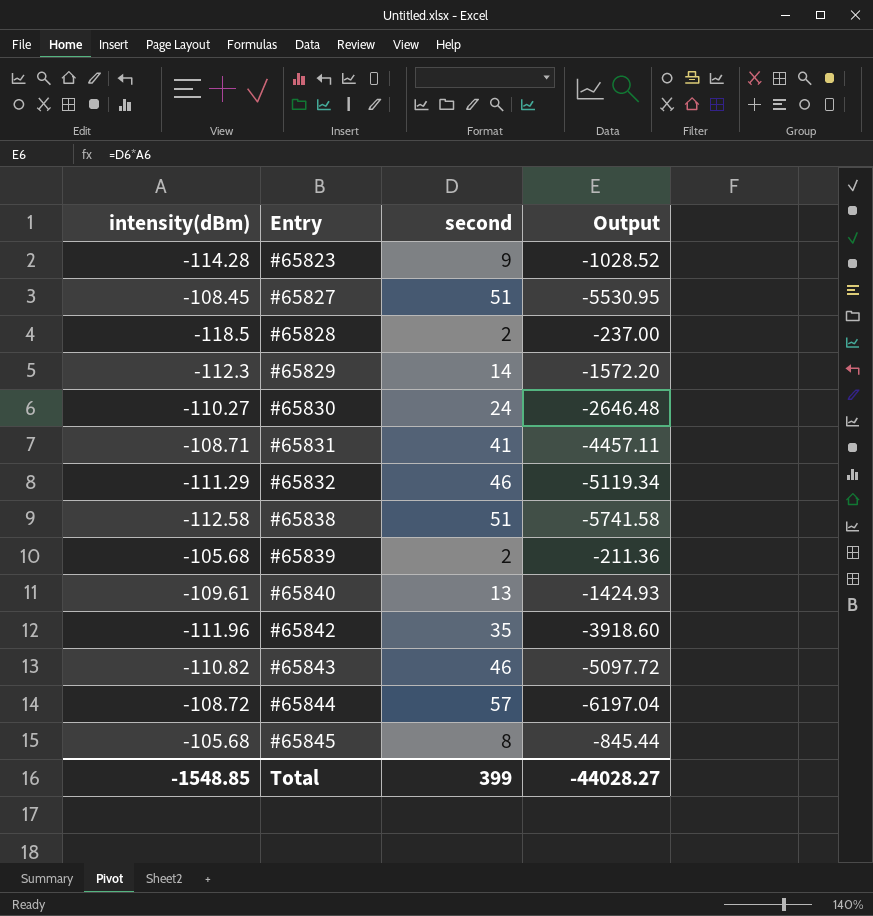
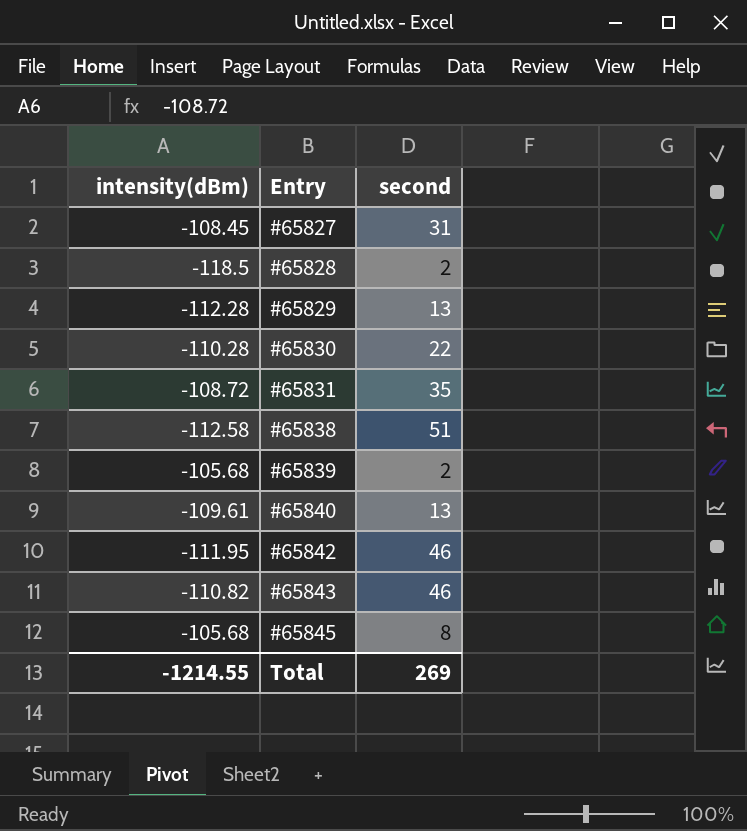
column Output | formula: [intensity(dBm)] * [second] -> none
row #65823: -114.28 | 9 | -1028.52 -> none
row #65832: -111.29 | 46 | -5119.34 -> none
row #65844: -108.72 | 57 | -6197.04 -> none
#65827 | second: 51 -> 31
#65829 | intensity(dBm): -112.3 -> -112.28
#65829 | second: 14 -> 13
#65830 | intensity(dBm): -110.27 -> -110.28
#65830 | second: 24 -> 22
#65831 | intensity(dBm): -108.71 -> -108.72
#65831 | second: 41 -> 35
#65842 | intensity(dBm): -111.96 -> -111.95
#65842 | second: 35 -> 46
Total | intensity(dBm): -1548.85 -> -1214.55
Total | second: 399 -> 269

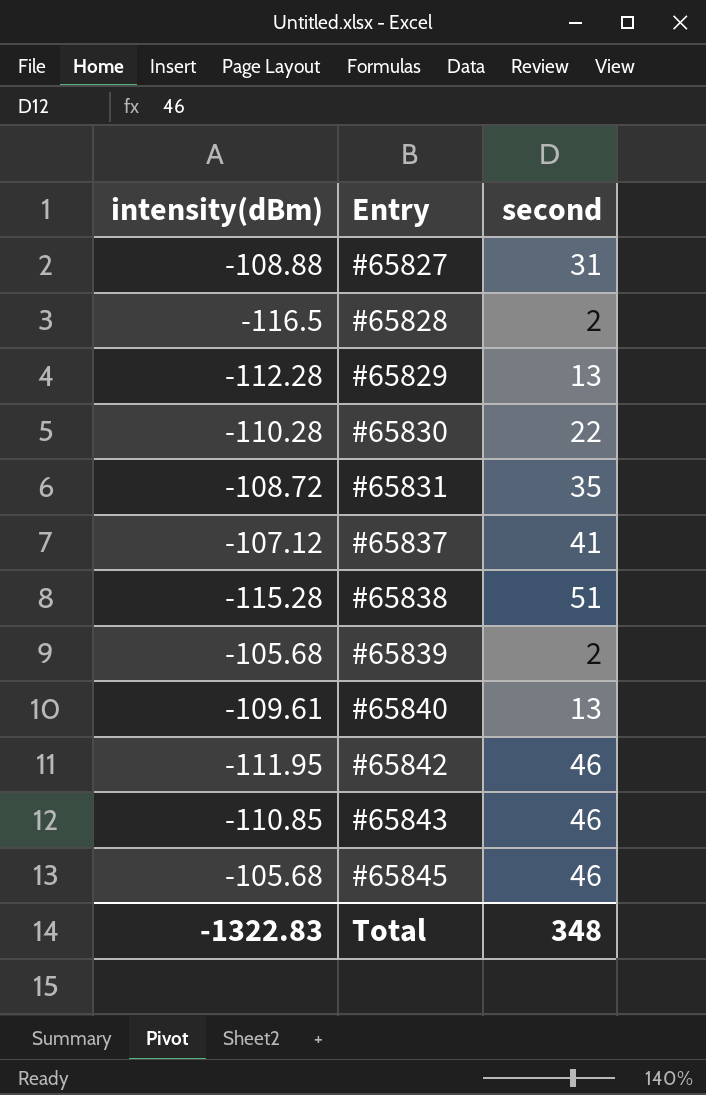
#65827 | intensity(dBm): -108.45 -> -108.88
#65828 | intensity(dBm): -118.5 -> -116.5
row #65837: none -> -107.12 | 41
#65838 | intensity(dBm): -112.58 -> -115.28
#65843 | intensity(dBm): -110.82 -> -110.85
#65845 | second: 8 -> 46
Total | intensity(dBm): -1214.55 -> -1322.83
Total | second: 269 -> 348

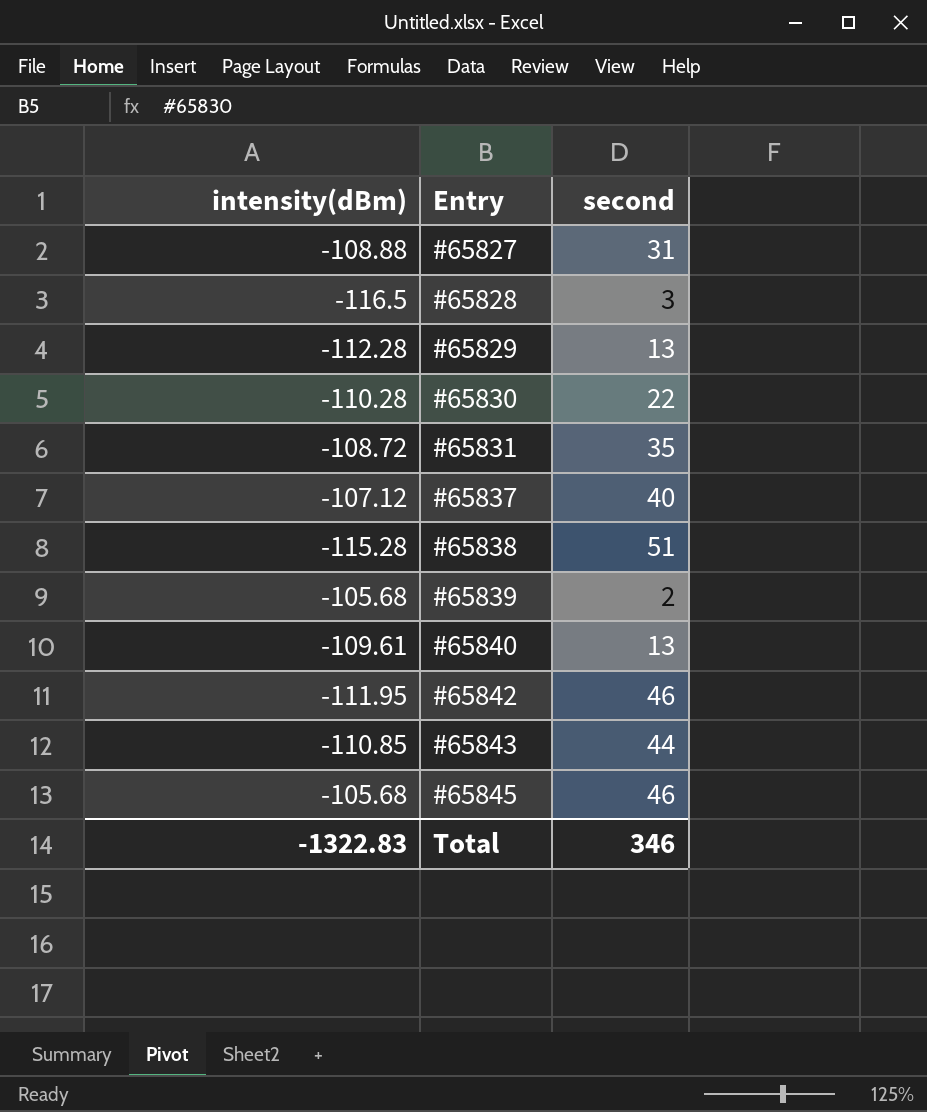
#65828 | second: 2 -> 3
#65837 | second: 41 -> 40
#65843 | second: 46 -> 44
Total | second: 348 -> 346

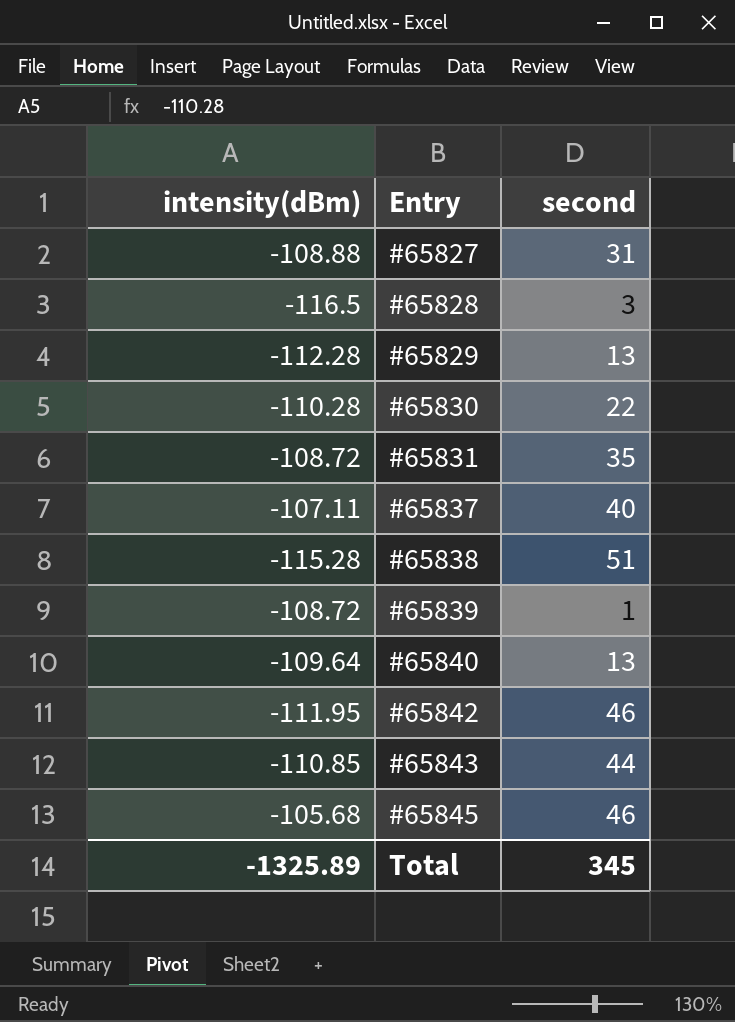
#65837 | intensity(dBm): -107.12 -> -107.11
#65839 | intensity(dBm): -105.68 -> -108.72
#65839 | second: 2 -> 1
#65840 | intensity(dBm): -109.61 -> -109.64
Total | intensity(dBm): -1322.83 -> -1325.89
Total | second: 346 -> 345

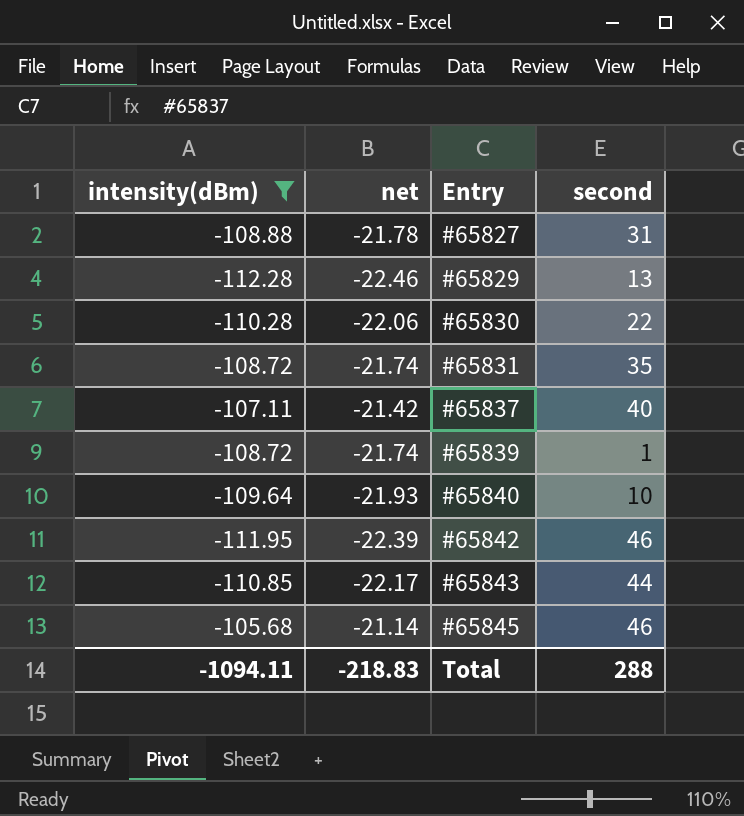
filter: none -> intensity(dBm) >= -112.28
column net | formula: none -> [intensity(dBm)] * 0.2
#65840 | second: 13 -> 10
Total | intensity(dBm): -1325.89 -> -1094.11
Total | second: 345 -> 288

